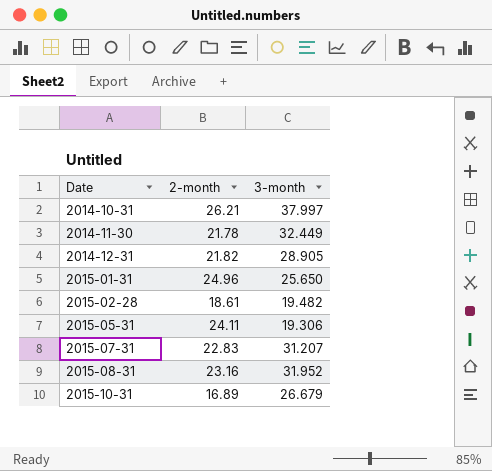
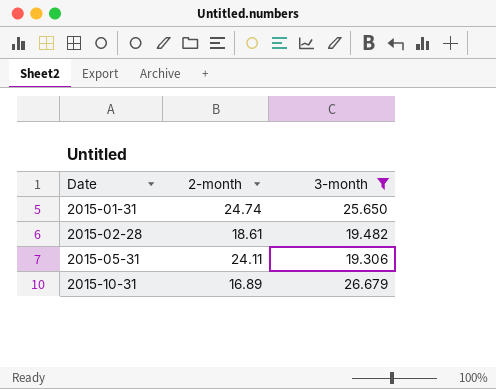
filter: none -> 3-month <= 26.679
2015-01-31 | 2-month: 24.96 -> 24.74

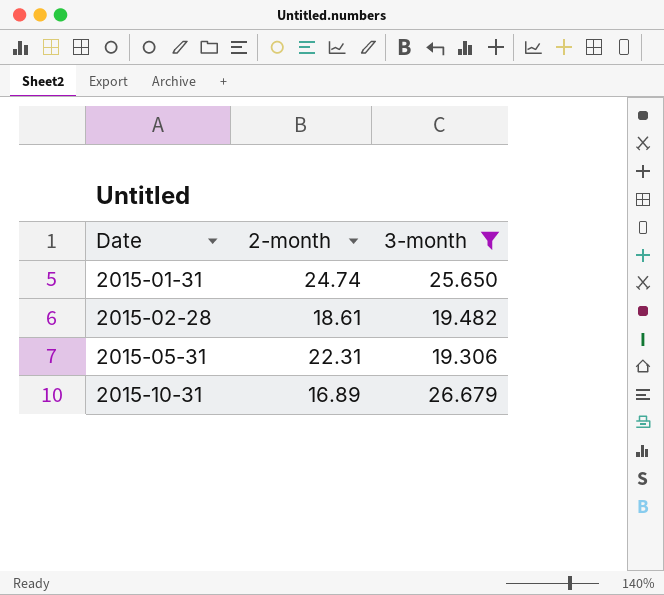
2015-05-31 | 2-month: 24.11 -> 22.31

